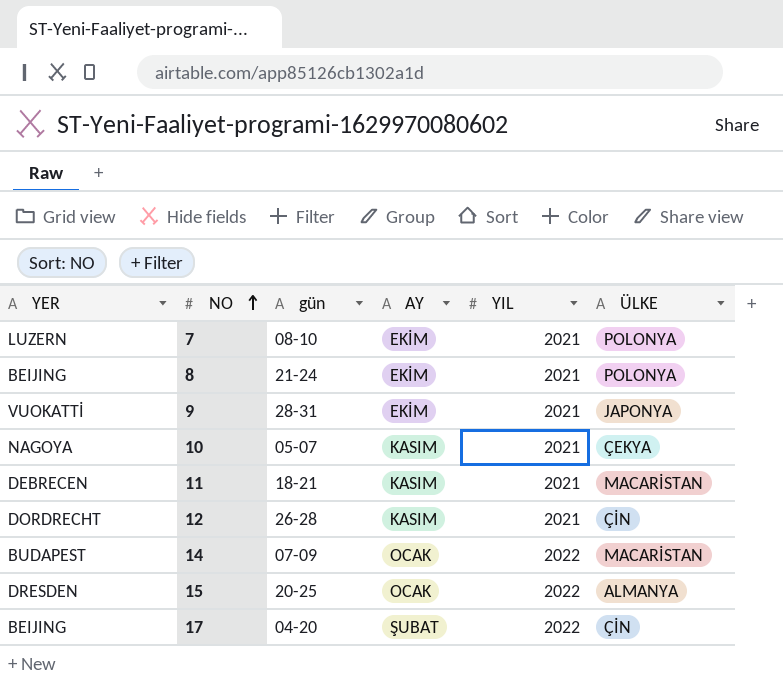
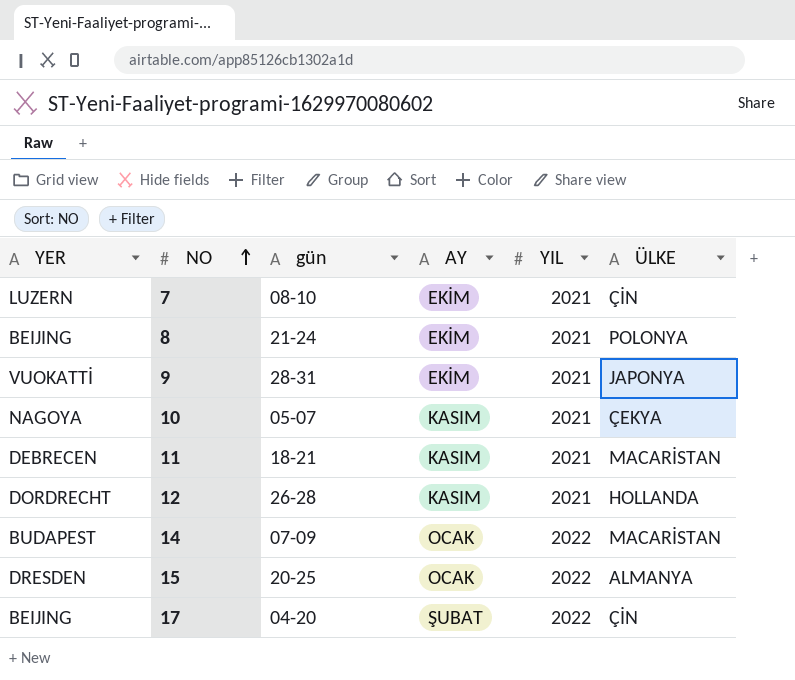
7 | ÜLKE: POLONYA -> ÇİN
12 | ÜLKE: ÇİN -> HOLLANDA

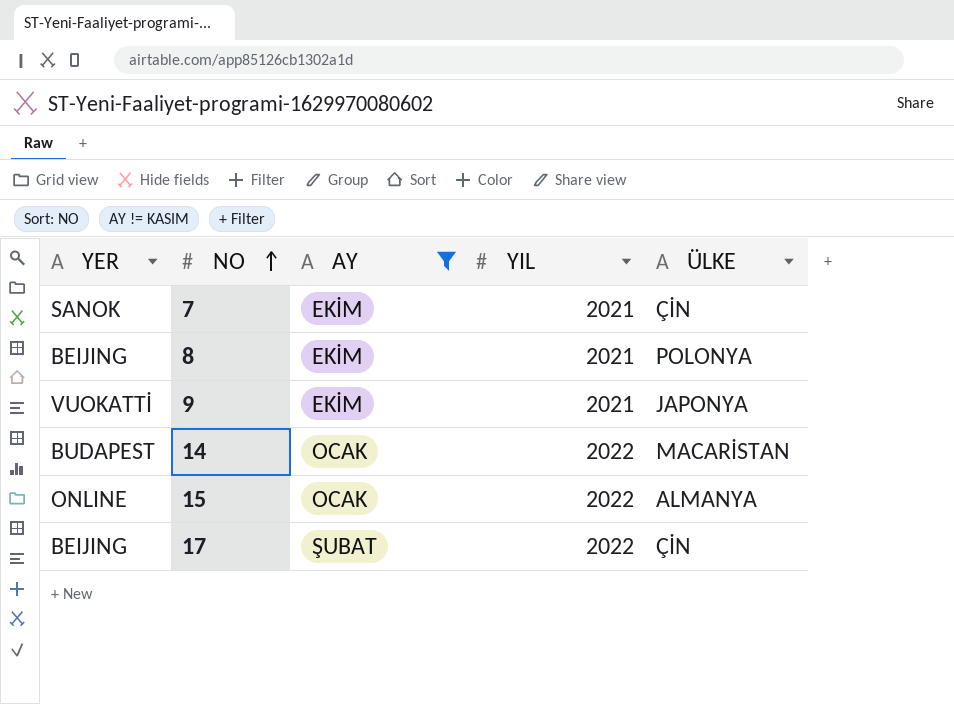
filter: none -> AY != KASIM
column gün | position: 3 -> none
7 | YER: LUZERN -> SANOK
15 | YER: DRESDEN -> ONLINE

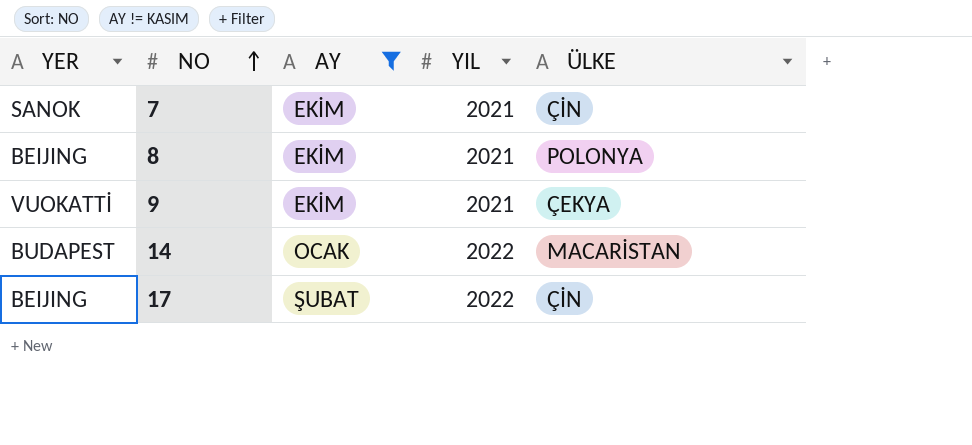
row 15: ONLINE | OCAK | 2022 | ALMANYA -> none
9 | ÜLKE: JAPONYA -> ÇEKYA

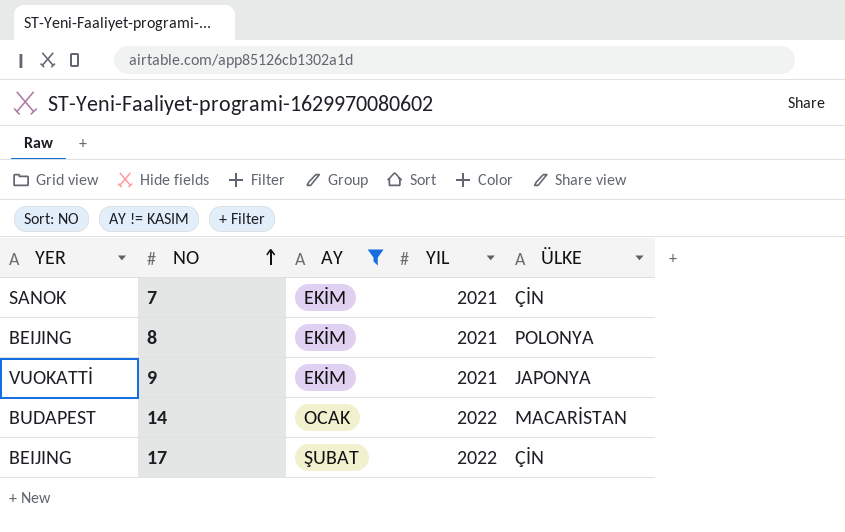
9 | ÜLKE: ÇEKYA -> JAPONYA

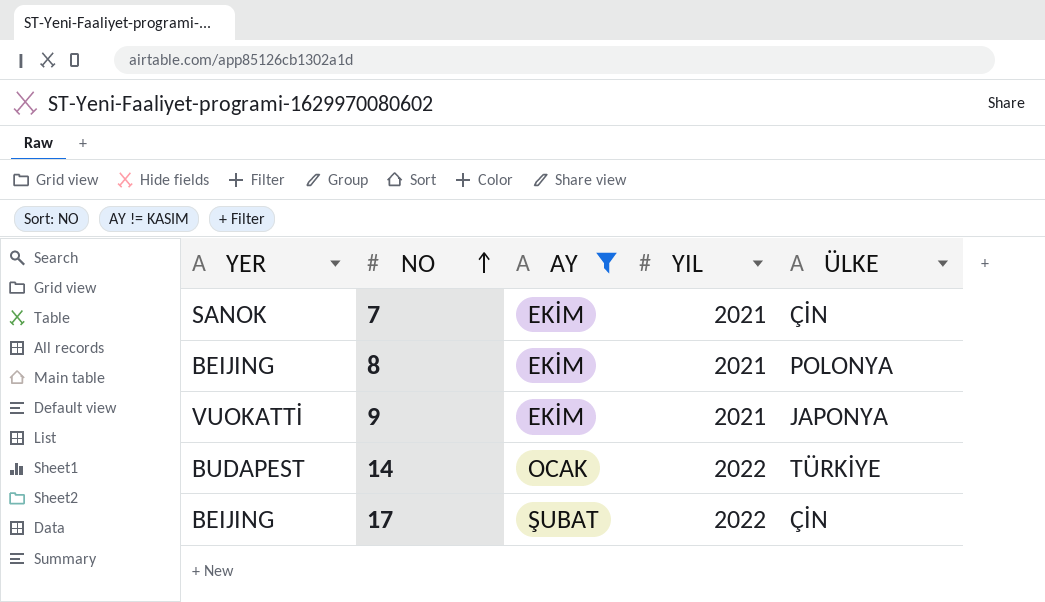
14 | ÜLKE: MACARİSTAN -> TÜRKİYE

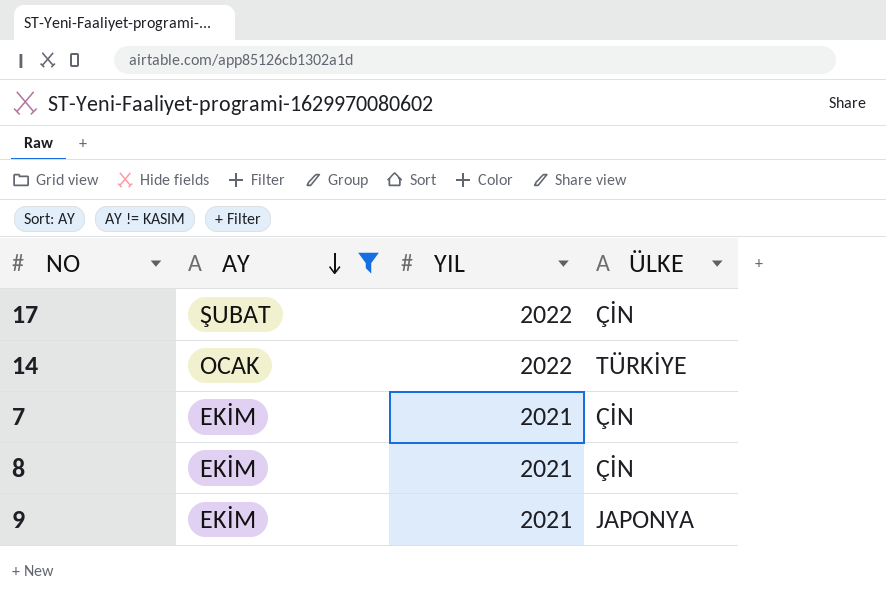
row order: NO ascending -> AY descending
column YER | position: 1 -> none
8 | ÜLKE: POLONYA -> ÇİN

